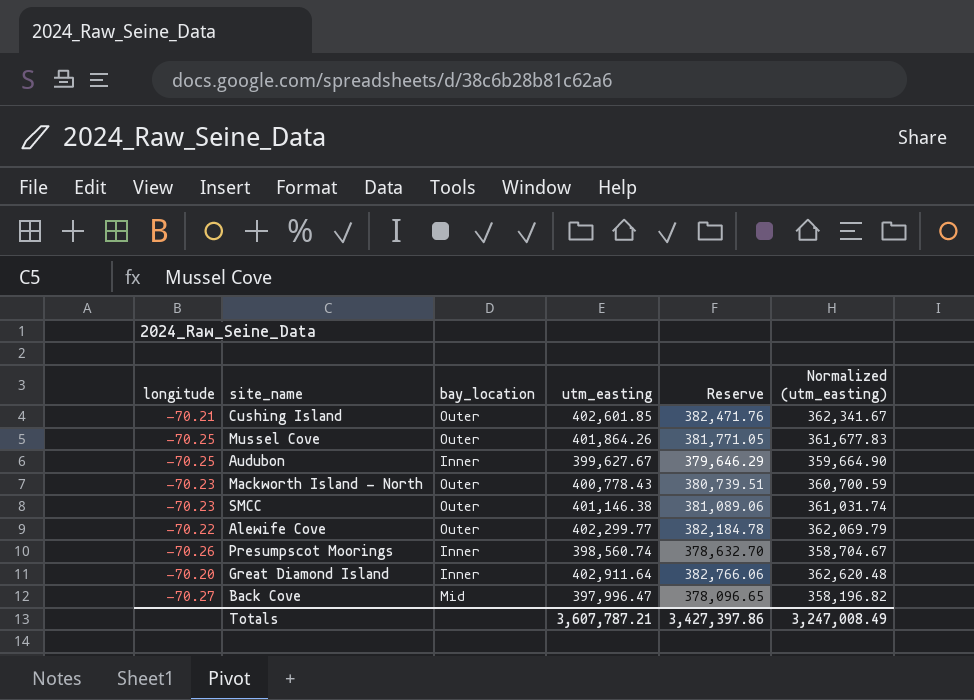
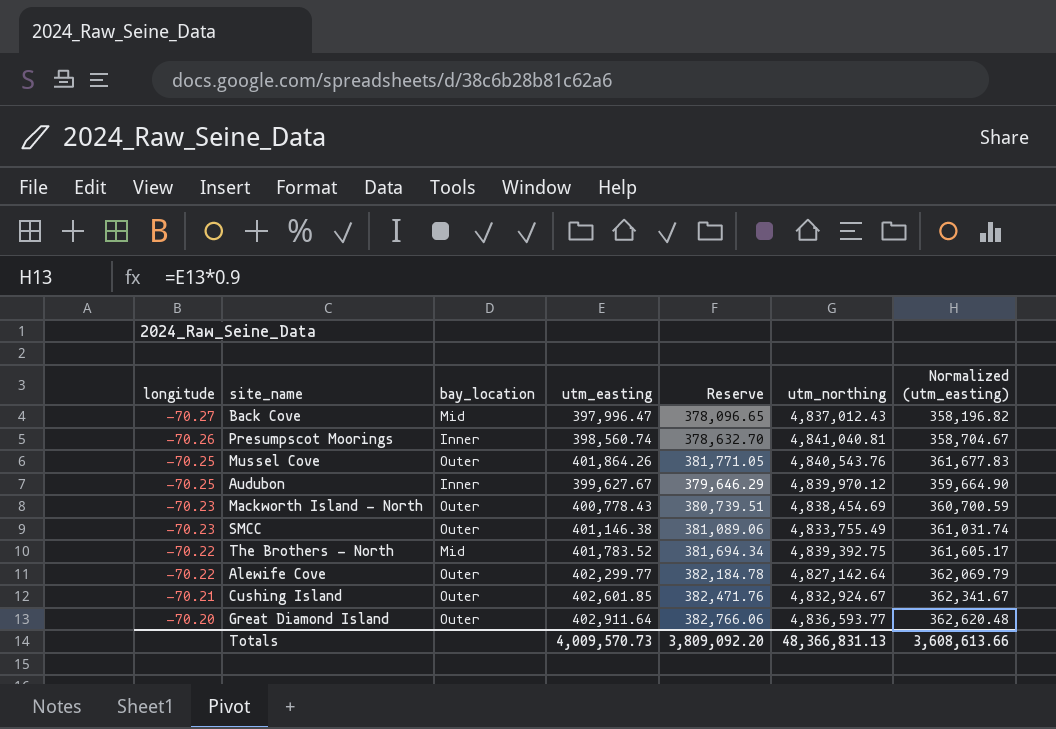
row order: none -> longitude ascending
column utm_northing | position: none -> 6
row The Brothers - North: none -> -70.22 | Mid | 401,783.52 | 381,694.34 | 4,839,392.75 | 361,605.17
Great Diamond Island | bay_location: Inner -> Outer
Totals | utm_easting: 3,607,787.21 -> 4,009,570.73
Totals | Reserve: 3,427,397.86 -> 3,809,092.20
Totals | Normalized (utm_easting): 3,247,008.49 -> 3,608,613.66

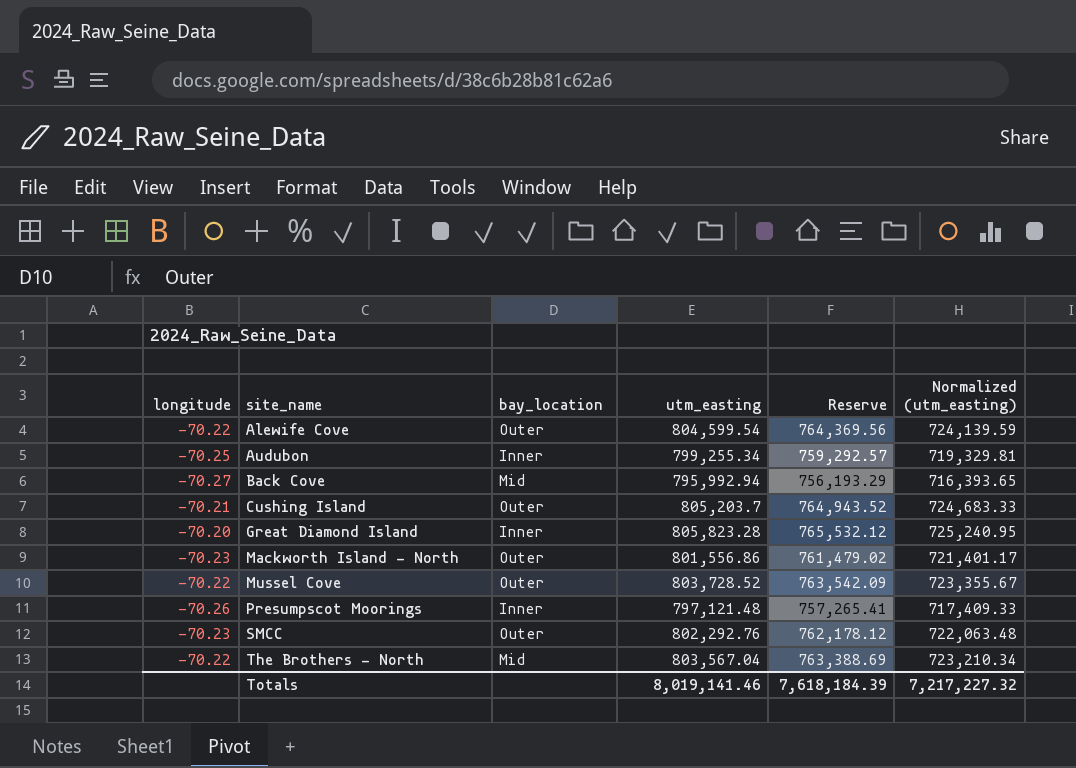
row order: longitude ascending -> site_name ascending
column utm_northing | position: 6 -> none
Alewife Cove | utm_easting: 402,299.77 -> 804,599.54
Alewife Cove | Reserve: 382,184.78 -> 764,369.56
Alewife Cove | Normalized (utm_easting): 362,069.79 -> 724,139.59
Audubon | utm_easting: 399,627.67 -> 799,255.34
Audubon | Reserve: 379,646.29 -> 759,292.57
Audubon | Normalized (utm_easting): 359,664.90 -> 719,329.81
Back Cove | utm_easting: 397,996.47 -> 795,992.94
Back Cove | Reserve: 378,096.65 -> 756,193.29
Back Cove | Normalized (utm_easting): 358,196.82 -> 716,393.65
Cushing Island | utm_easting: 402,601.85 -> 805,203.7
Cushing Island | Reserve: 382,471.76 -> 764,943.52
Cushing Island | Normalized (utm_easting): 362,341.67 -> 724,683.33
Great Diamond Island | bay_location: Outer -> Inner
Great Diamond Island | utm_easting: 402,911.64 -> 805,823.28
Great Diamond Island | Reserve: 382,766.06 -> 765,532.12
Great Diamond Island | Normalized (utm_easting): 362,620.48 -> 725,240.95
Mackworth Island - North | utm_easting: 400,778.43 -> 801,556.86
Mackworth Island - North | Reserve: 380,739.51 -> 761,479.02
Mackworth Island - North | Normalized (utm_easting): 360,700.59 -> 721,401.17
Mussel Cove | longitude: -70.25 -> -70.22
Mussel Cove | utm_easting: 401,864.26 -> 803,728.52
Mussel Cove | Reserve: 381,771.05 -> 763,542.09
Mussel Cove | Normalized (utm_easting): 361,677.83 -> 723,355.67
Presumpscot Moorings | utm_easting: 398,560.74 -> 797,121.48
Presumpscot Moorings | Reserve: 378,632.70 -> 757,265.41
Presumpscot Moorings | Normalized (utm_easting): 358,704.67 -> 717,409.33
SMCC | utm_easting: 401,146.38 -> 802,292.76
SMCC | Reserve: 381,089.06 -> 762,178.12
SMCC | Normalized (utm_easting): 361,031.74 -> 722,063.48
The Brothers - North | utm_easting: 401,783.52 -> 803,567.04
The Brothers - North | Reserve: 381,694.34 -> 763,388.69
The Brothers - North | Normalized (utm_easting): 361,605.17 -> 723,210.34
Totals | utm_easting: 4,009,570.73 -> 8,019,141.46
Totals | Reserve: 3,809,092.20 -> 7,618,184.39
Totals | Normalized (utm_easting): 3,608,613.66 -> 7,217,227.32

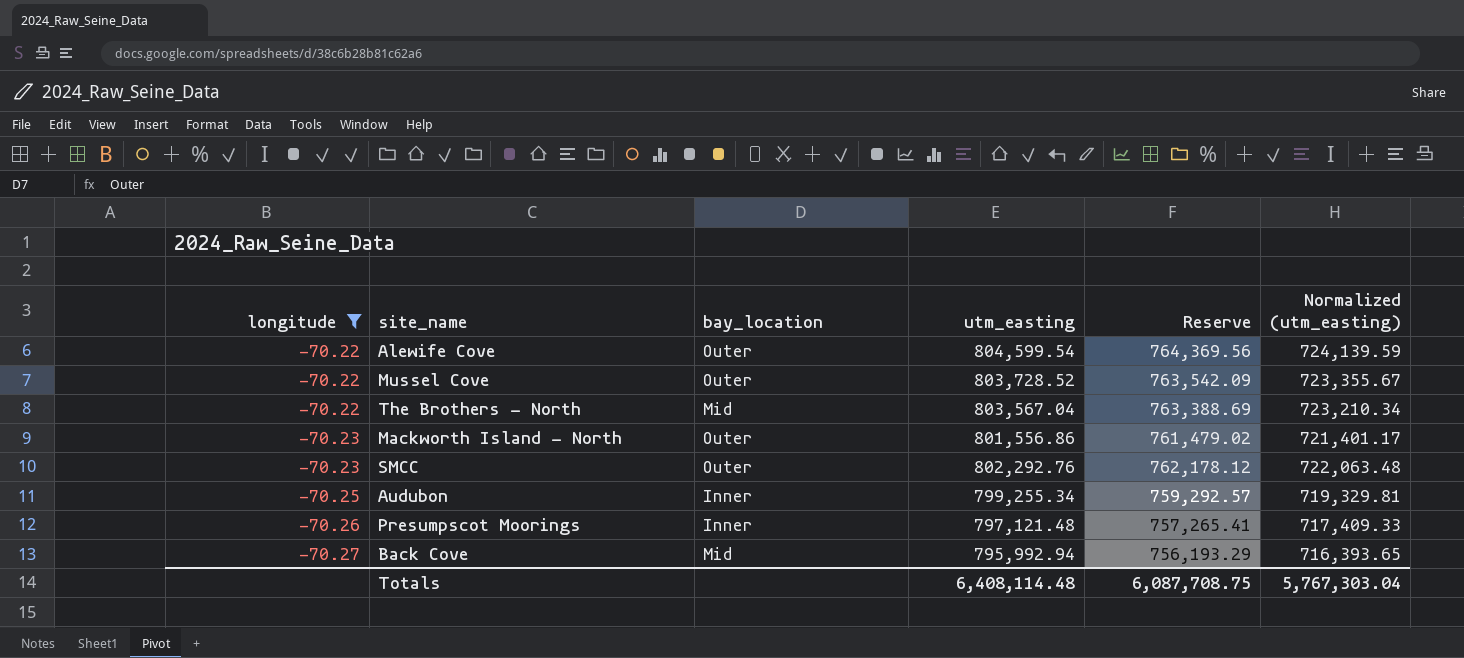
filter: none -> longitude <= -70.22
row order: site_name ascending -> longitude descending
Totals | utm_easting: 8,019,141.46 -> 6,408,114.48
Totals | Reserve: 7,618,184.39 -> 6,087,708.75
Totals | Normalized (utm_easting): 7,217,227.32 -> 5,767,303.04

